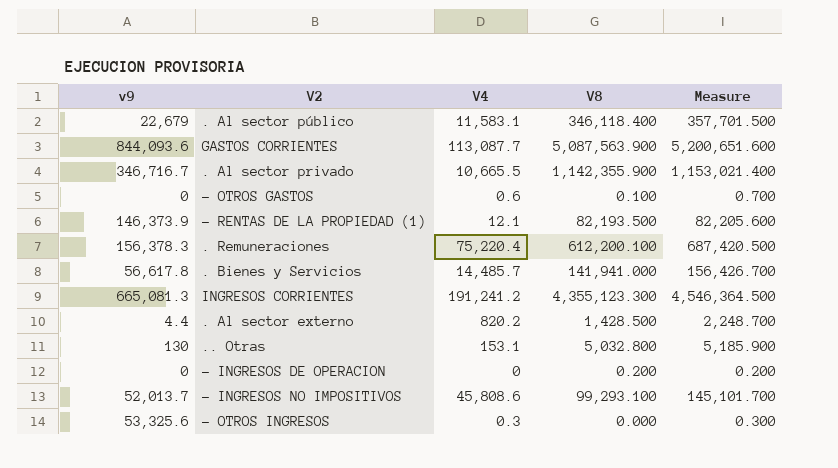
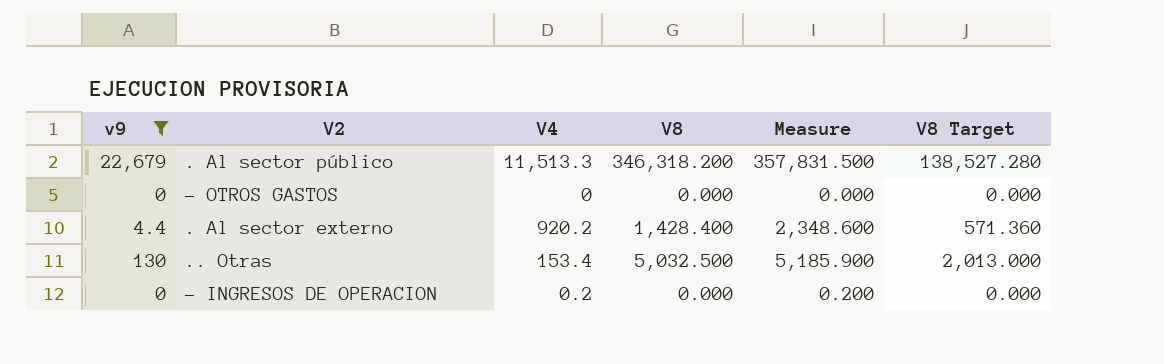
filter: none -> v9 <= 22,679
column V8 Target | formula: none -> [V8] * 0.4
. Al sector público | V4: 11,583.1 -> 11,513.3
. Al sector público | V8: 346,118.400 -> 346,318.200
. Al sector público | Measure: 357,701.500 -> 357,831.500
- OTROS GASTOS | V4: 0.6 -> 0
- OTROS GASTOS | V8: 0.100 -> 0.000
- OTROS GASTOS | Measure: 0.700 -> 0.000
. Al sector externo | V4: 820.2 -> 920.2
. Al sector externo | V8: 1,428.500 -> 1,428.400
. Al sector externo | Measure: 2,248.700 -> 2,348.600
.. Otras | V4: 153.1 -> 153.4
.. Otras | V8: 5,032.800 -> 5,032.500
- INGRESOS DE OPERACION | V4: 0 -> 0.2
- INGRESOS DE OPERACION | V8: 0.200 -> 0.000

